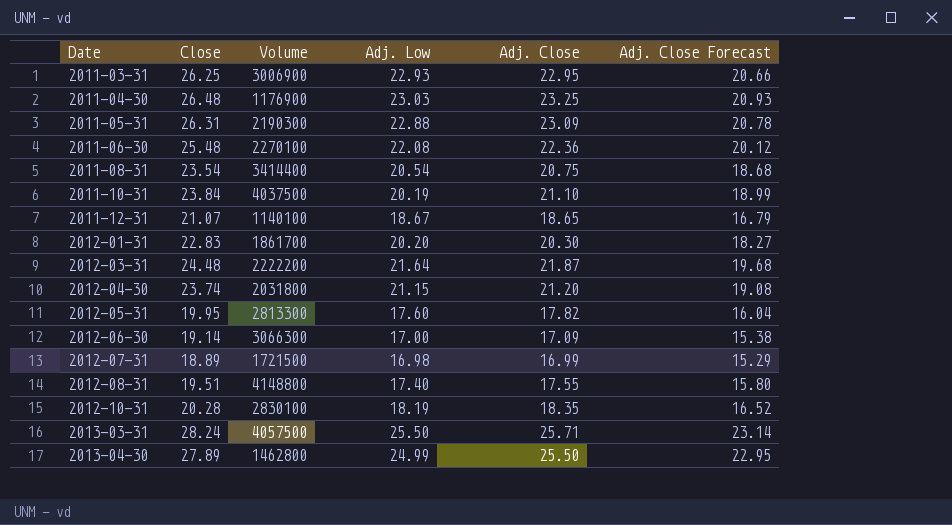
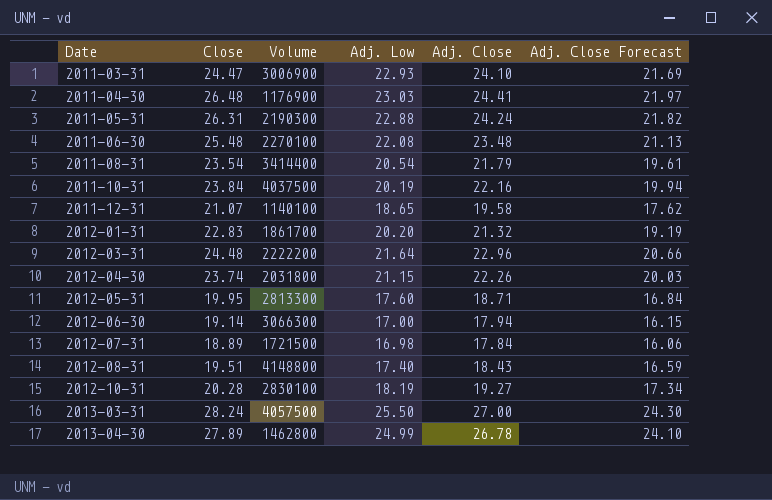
2011-03-31 | Close: 26.25 -> 24.47
2011-03-31 | Adj. Close: 22.95 -> 24.10
2011-03-31 | Adj. Close Forecast: 20.66 -> 21.69
2011-04-30 | Adj. Close: 23.25 -> 24.41
2011-04-30 | Adj. Close Forecast: 20.93 -> 21.97
2011-05-31 | Adj. Close: 23.09 -> 24.24
2011-05-31 | Adj. Close Forecast: 20.78 -> 21.82
2011-06-30 | Adj. Close: 22.36 -> 23.48
2011-06-30 | Adj. Close Forecast: 20.12 -> 21.13
2011-08-31 | Adj. Close: 20.75 -> 21.79
2011-08-31 | Adj. Close Forecast: 18.68 -> 19.61
2011-10-31 | Adj. Close: 21.10 -> 22.16
2011-10-31 | Adj. Close Forecast: 18.99 -> 19.94
2011-12-31 | Adj. Low: 18.67 -> 18.65
2011-12-31 | Adj. Close: 18.65 -> 19.58
2011-12-31 | Adj. Close Forecast: 16.79 -> 17.62
2012-01-31 | Adj. Close: 20.30 -> 21.32
2012-01-31 | Adj. Close Forecast: 18.27 -> 19.19
2012-03-31 | Adj. Close: 21.87 -> 22.96
2012-03-31 | Adj. Close Forecast: 19.68 -> 20.66
2012-04-30 | Adj. Close: 21.20 -> 22.26
2012-04-30 | Adj. Close Forecast: 19.08 -> 20.03
2012-05-31 | Adj. Close: 17.82 -> 18.71
2012-05-31 | Adj. Close Forecast: 16.04 -> 16.84
2012-06-30 | Adj. Close: 17.09 -> 17.94
2012-06-30 | Adj. Close Forecast: 15.38 -> 16.15
2012-07-31 | Adj. Close: 16.99 -> 17.84
2012-07-31 | Adj. Close Forecast: 15.29 -> 16.06
2012-08-31 | Adj. Close: 17.55 -> 18.43
2012-08-31 | Adj. Close Forecast: 15.80 -> 16.59
2012-10-31 | Adj. Close: 18.35 -> 19.27
2012-10-31 | Adj. Close Forecast: 16.52 -> 17.34
2013-03-31 | Adj. Close: 25.71 -> 27.00
2013-03-31 | Adj. Close Forecast: 23.14 -> 24.30
2013-04-30 | Adj. Close: 25.50 -> 26.78
2013-04-30 | Adj. Close Forecast: 22.95 -> 24.10

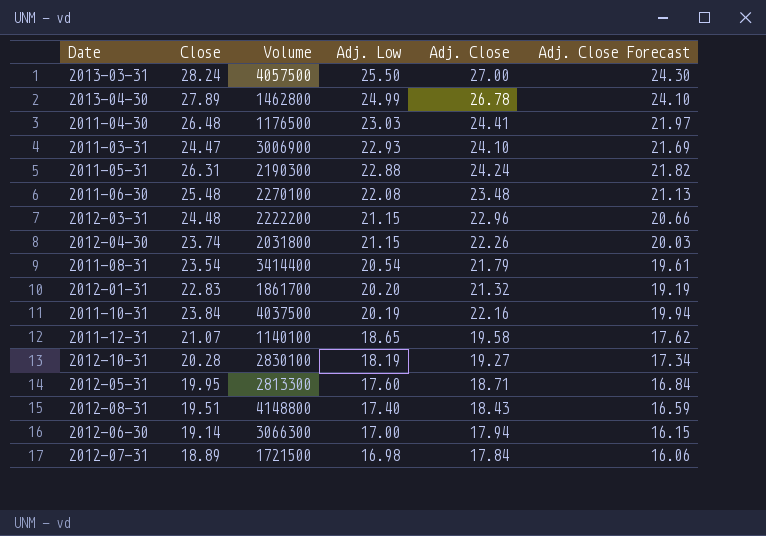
row order: Date ascending -> Adj. Low descending
2011-04-30 | Volume: 1176900 -> 1176500
2012-03-31 | Adj. Low: 21.64 -> 21.15

